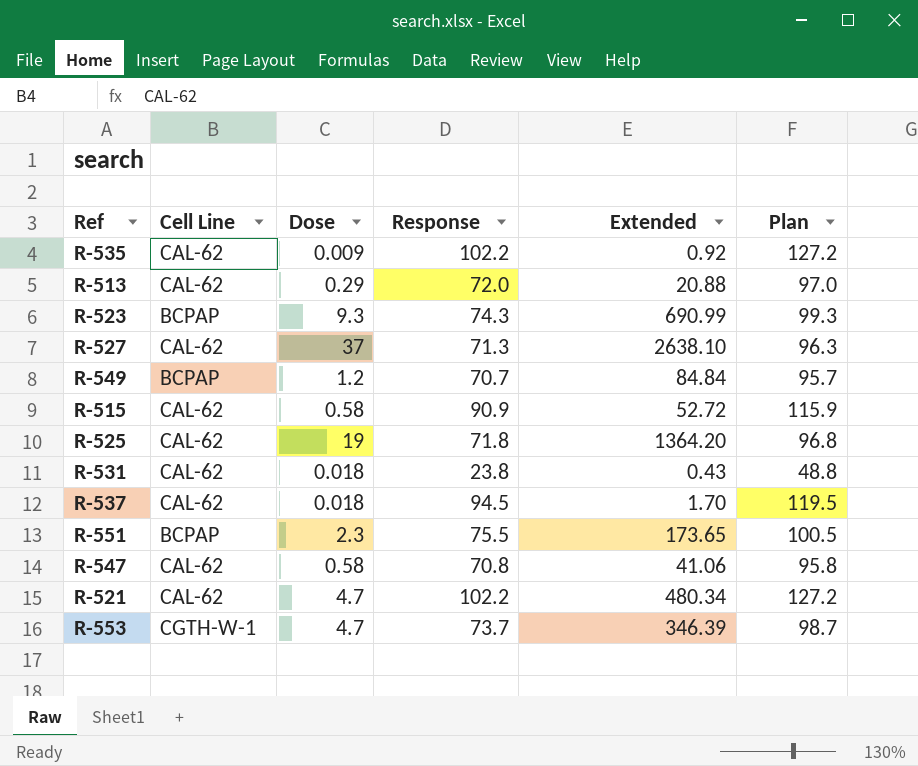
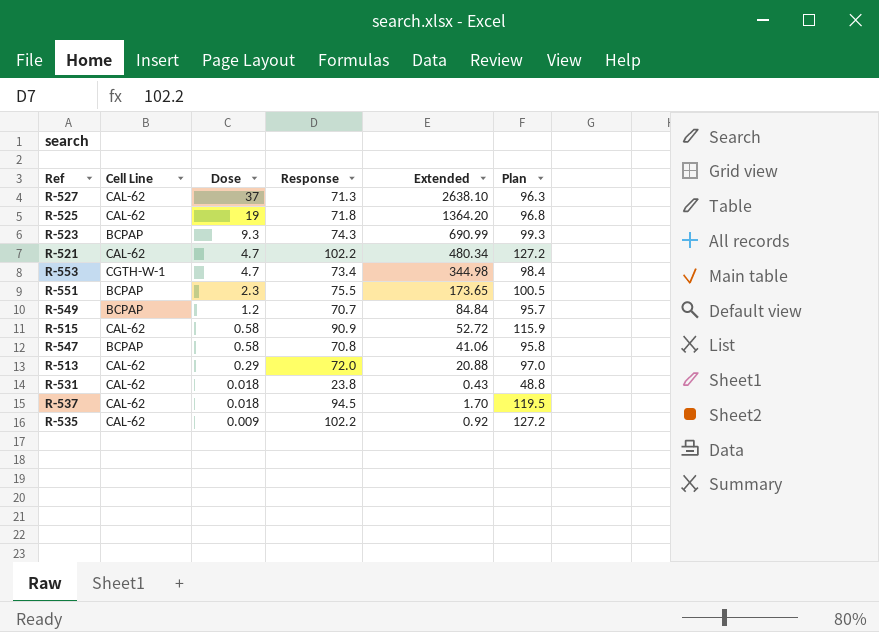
row order: none -> Dose descending
R-553 | Response: 73.7 -> 73.4
R-553 | Extended: 346.39 -> 344.98
R-553 | Plan: 98.7 -> 98.4
R-547 | Cell Line: CAL-62 -> BCPAP

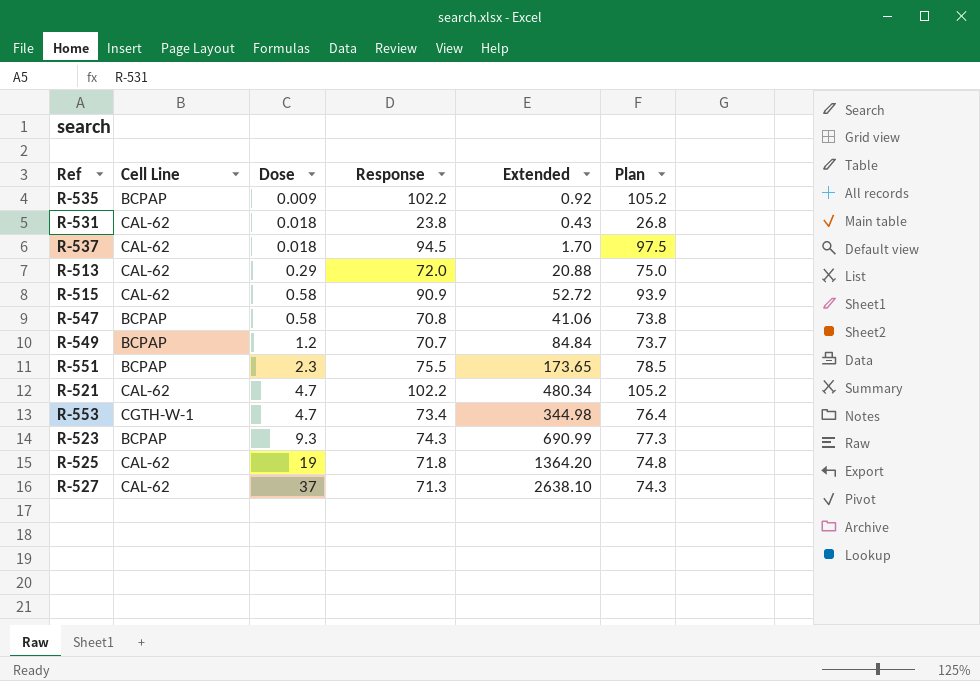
row order: Dose descending -> Dose ascending
column Plan | formula: [Response] + 25 -> [Response] + 3
R-535 | Cell Line: CAL-62 -> BCPAP

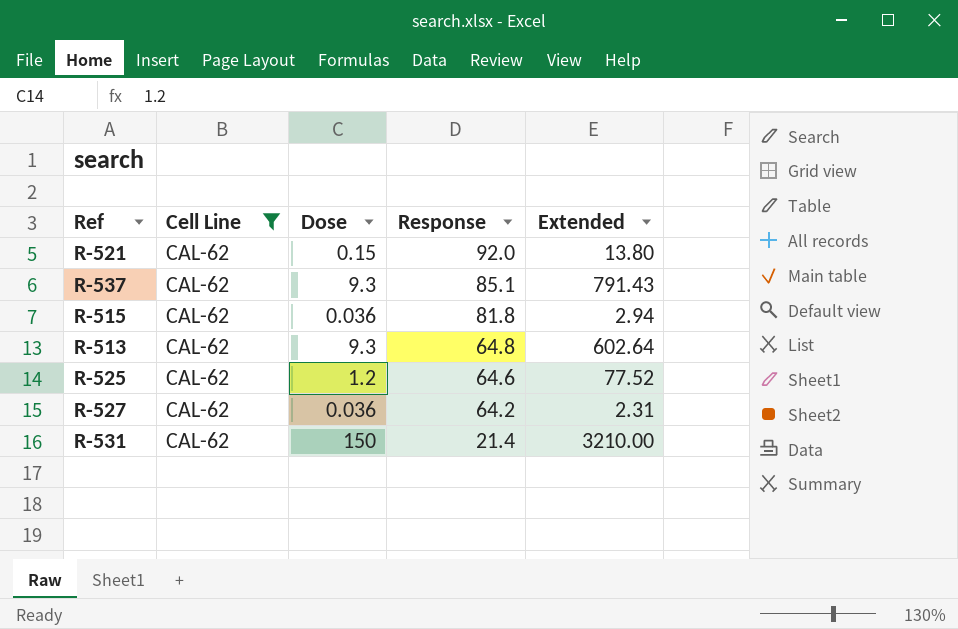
filter: none -> Cell Line = CAL-62
row order: Dose ascending -> Response descending
column Plan | formula: [Response] + 3 -> none
R-521 | Dose: 4.7 -> 0.15
R-521 | Response: 102.2 -> 92.0
R-521 | Extended: 480.34 -> 13.80
R-537 | Dose: 0.018 -> 9.3
R-537 | Response: 94.5 -> 85.1
R-537 | Extended: 1.70 -> 791.43
R-515 | Dose: 0.58 -> 0.036
R-515 | Response: 90.9 -> 81.8
R-515 | Extended: 52.72 -> 2.94
R-513 | Dose: 0.29 -> 9.3
R-513 | Response: 72.0 -> 64.8
R-513 | Extended: 20.88 -> 602.64
R-525 | Dose: 19 -> 1.2
R-525 | Response: 71.8 -> 64.6
R-525 | Extended: 1364.20 -> 77.52
R-527 | Dose: 37 -> 0.036
R-527 | Response: 71.3 -> 64.2
R-527 | Extended: 2638.10 -> 2.31
R-531 | Dose: 0.018 -> 150
R-531 | Response: 23.8 -> 21.4
R-531 | Extended: 0.43 -> 3210.00

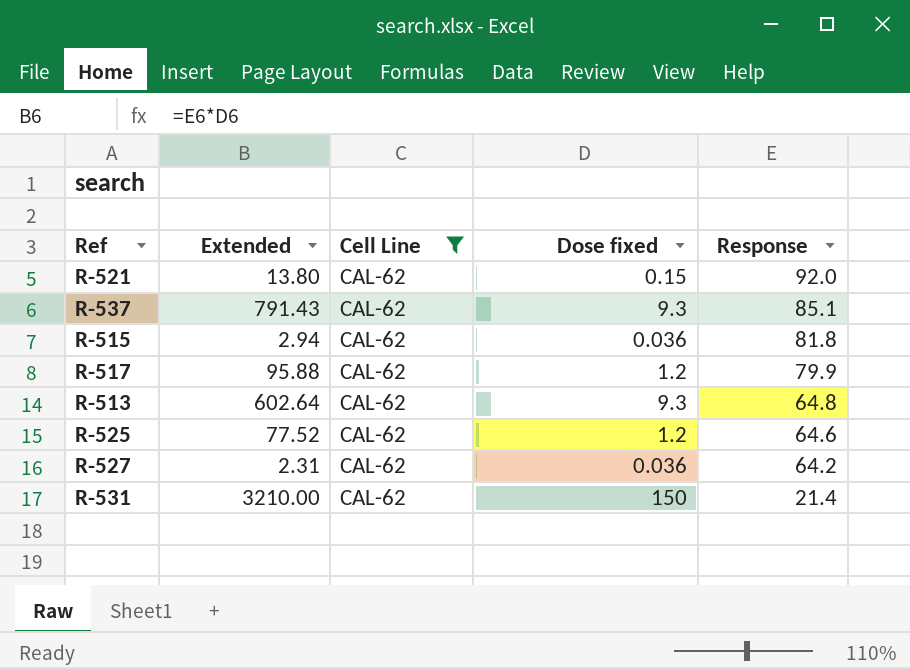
column Extended | position: 5 -> 2
column name: Dose -> Dose fixed
row R-517: none -> 95.88 | CAL-62 | 1.2 | 79.9

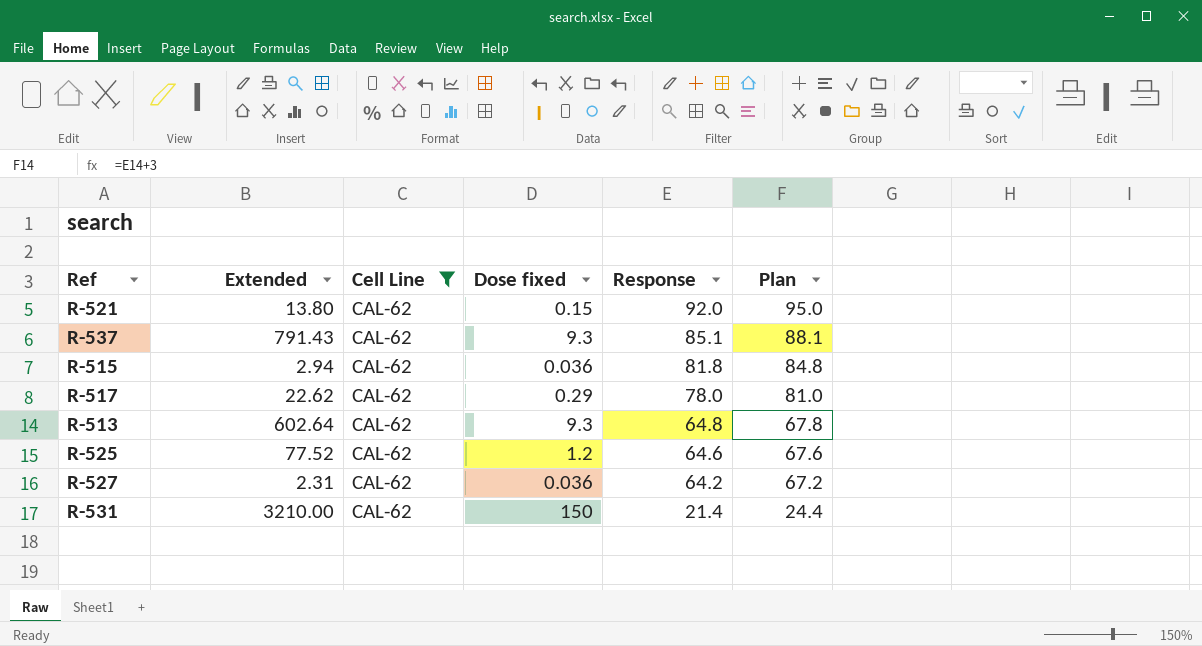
column Plan | formula: none -> [Response] + 3
R-517 | Extended: 95.88 -> 22.62
R-517 | Dose fixed: 1.2 -> 0.29
R-517 | Response: 79.9 -> 78.0

